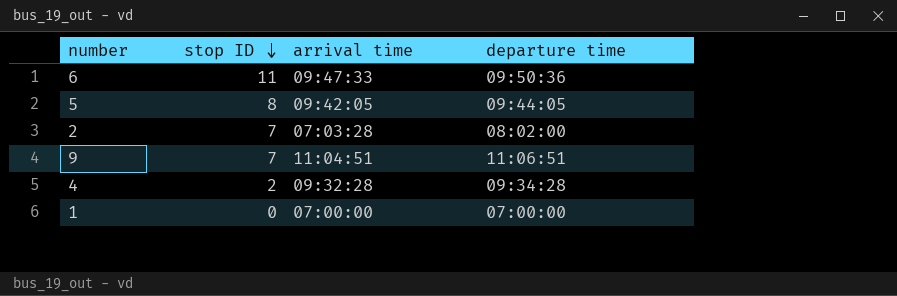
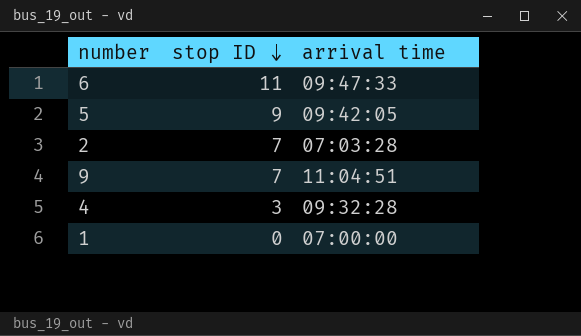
column departure time | position: 4 -> none
5 | stop ID: 8 -> 9
4 | stop ID: 2 -> 3

